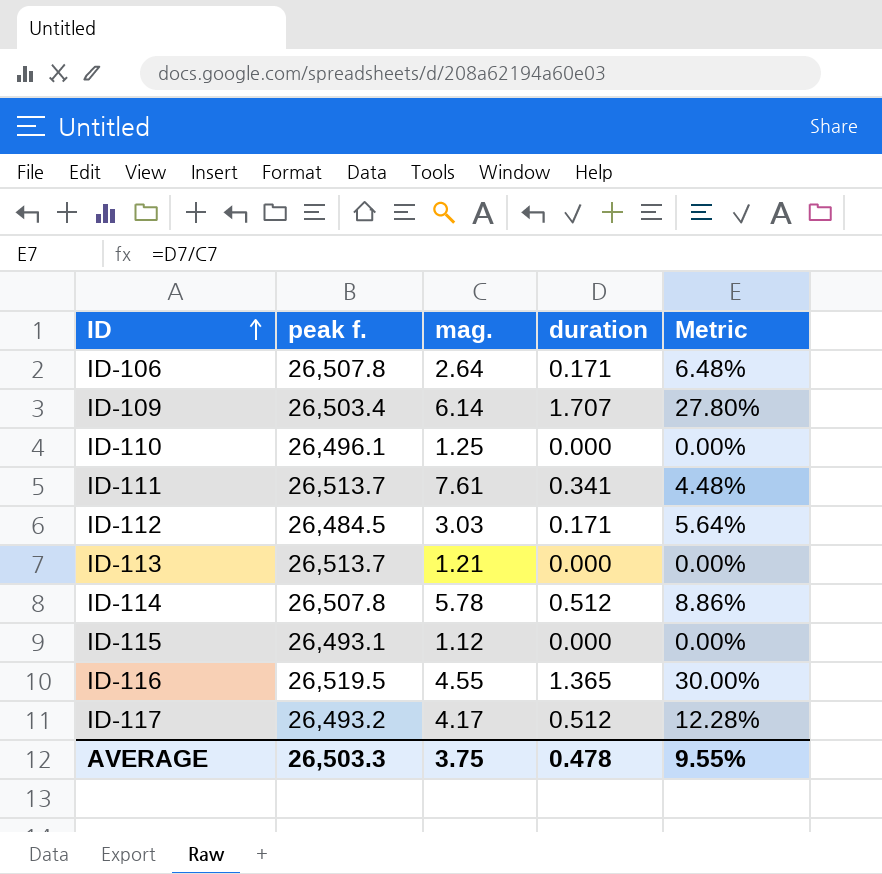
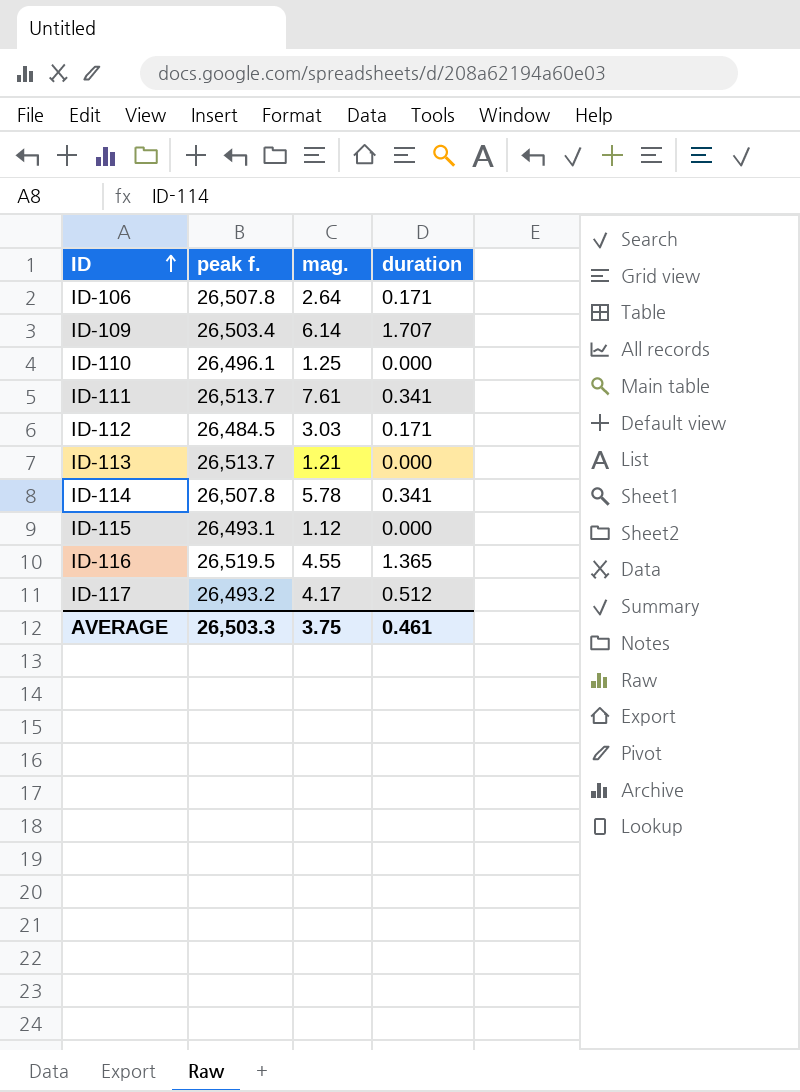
column Metric | formula: [duration] / [mag.] -> none
ID-114 | duration: 0.512 -> 0.341
AVERAGE | duration: 0.478 -> 0.461

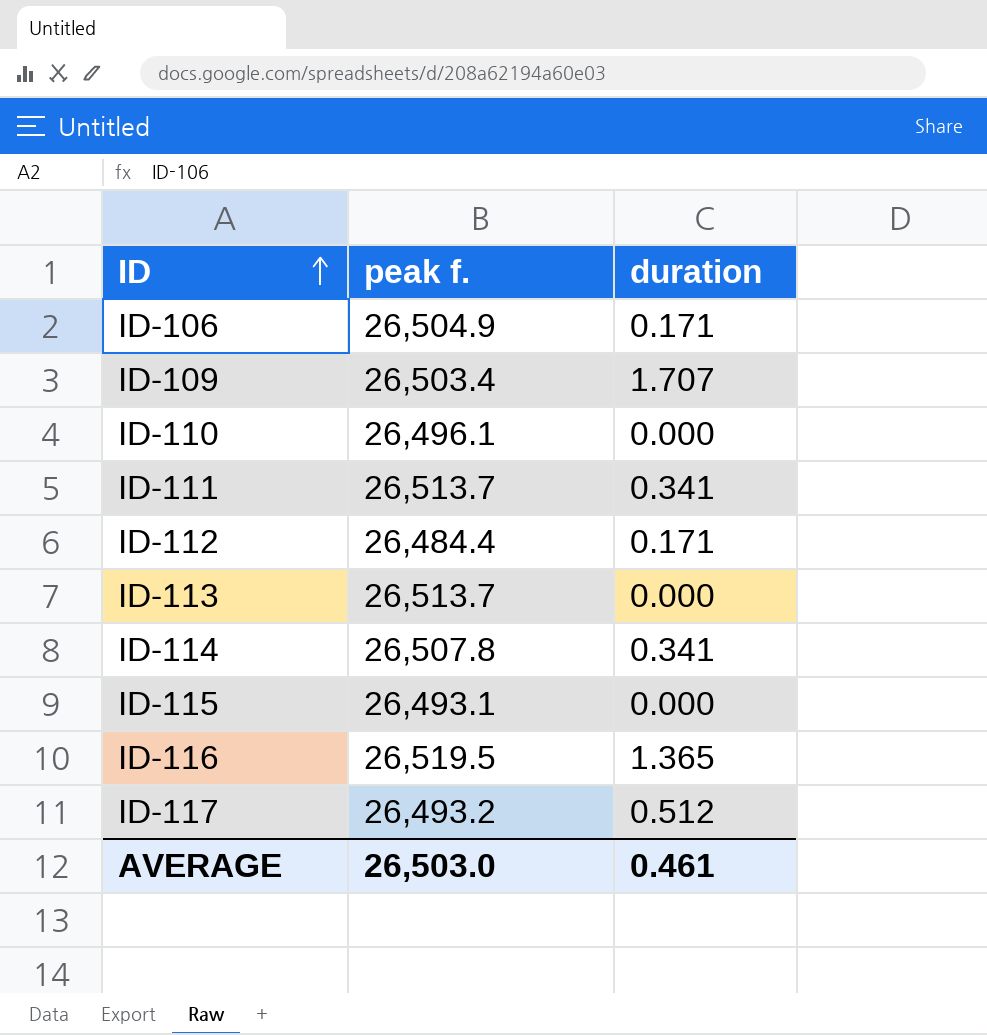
column mag. | position: 3 -> none
ID-106 | peak f.: 26,507.8 -> 26,504.9
ID-112 | peak f.: 26,484.5 -> 26,484.4
AVERAGE | peak f.: 26,503.3 -> 26,503.0

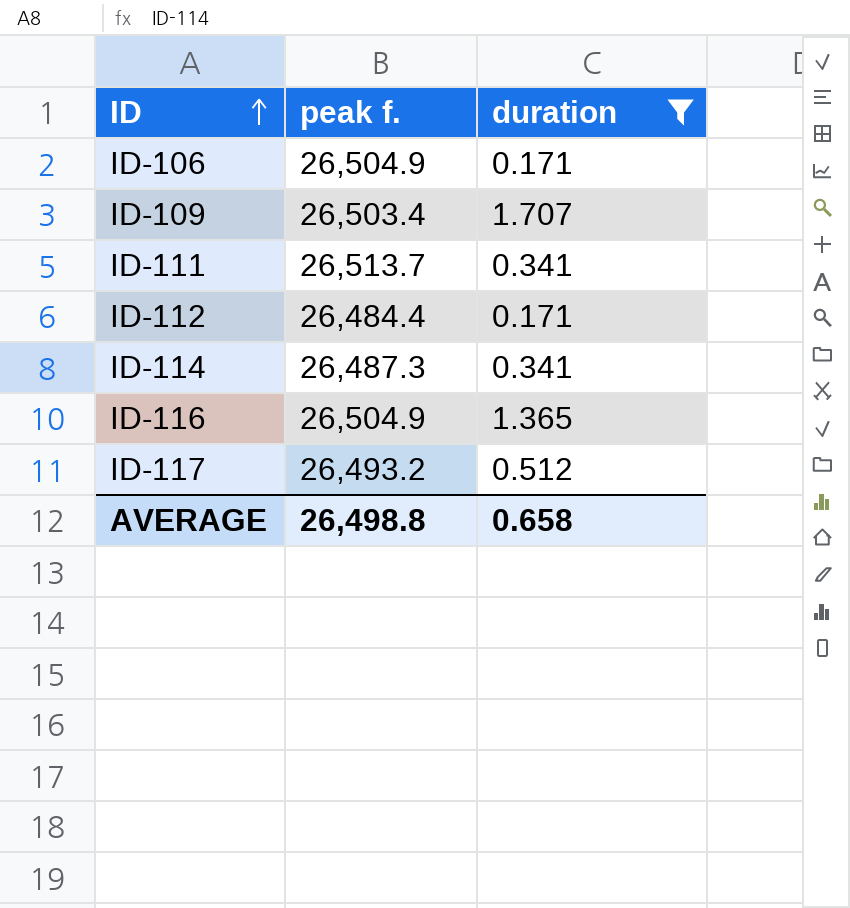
filter: none -> duration != 0.000
ID-114 | peak f.: 26,507.8 -> 26,487.3
ID-116 | peak f.: 26,519.5 -> 26,504.9
AVERAGE | peak f.: 26,503.0 -> 26,498.8
AVERAGE | duration: 0.461 -> 0.658

